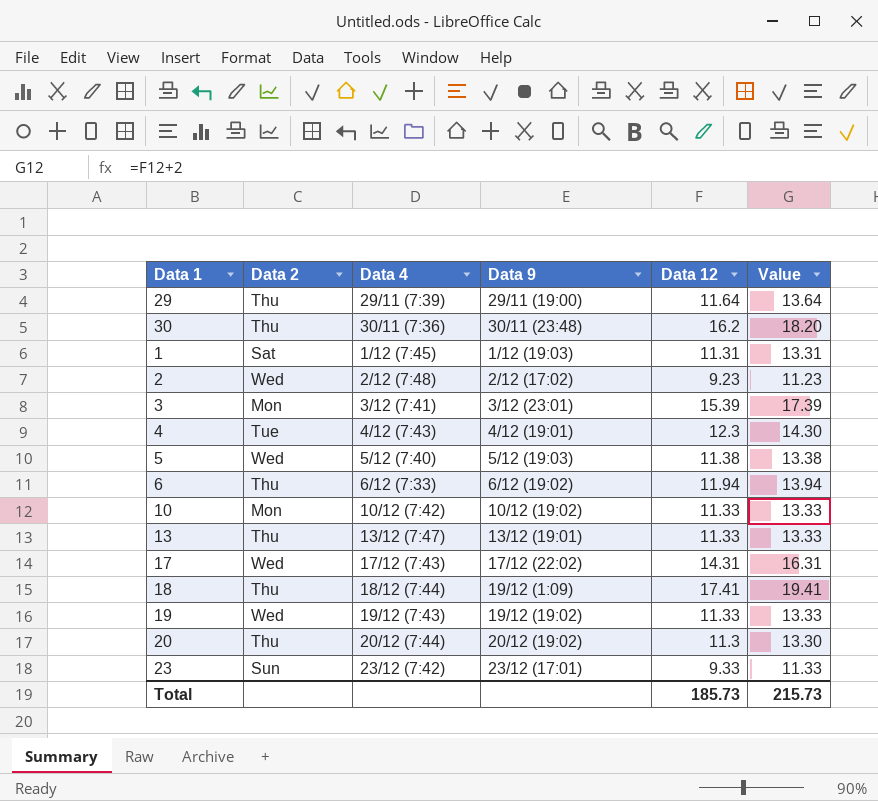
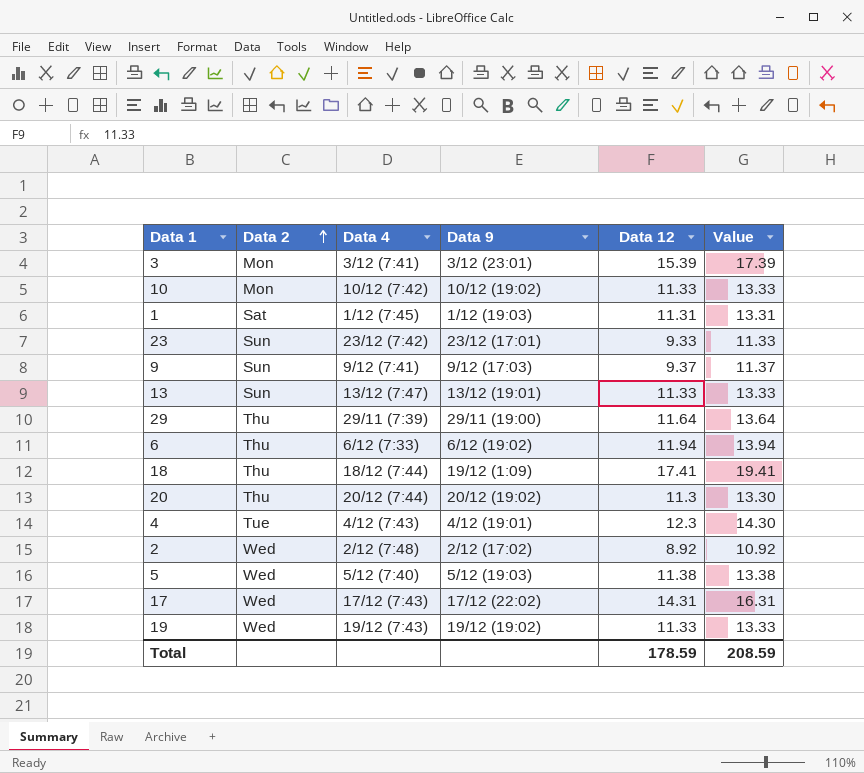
row order: none -> Data 2 ascending
row 30: Thu | 30/11 (7:36) | 30/11 (23:48) | 16.2 | 18.20 -> none
row 9: none -> Sun | 9/12 (7:41) | 9/12 (17:03) | 9.37 | 11.37
13 | Data 2: Thu -> Sun
2 | Data 12: 9.23 -> 8.92
2 | Value: 11.23 -> 10.92
Total | Data 12: 185.73 -> 178.59
Total | Value: 215.73 -> 208.59

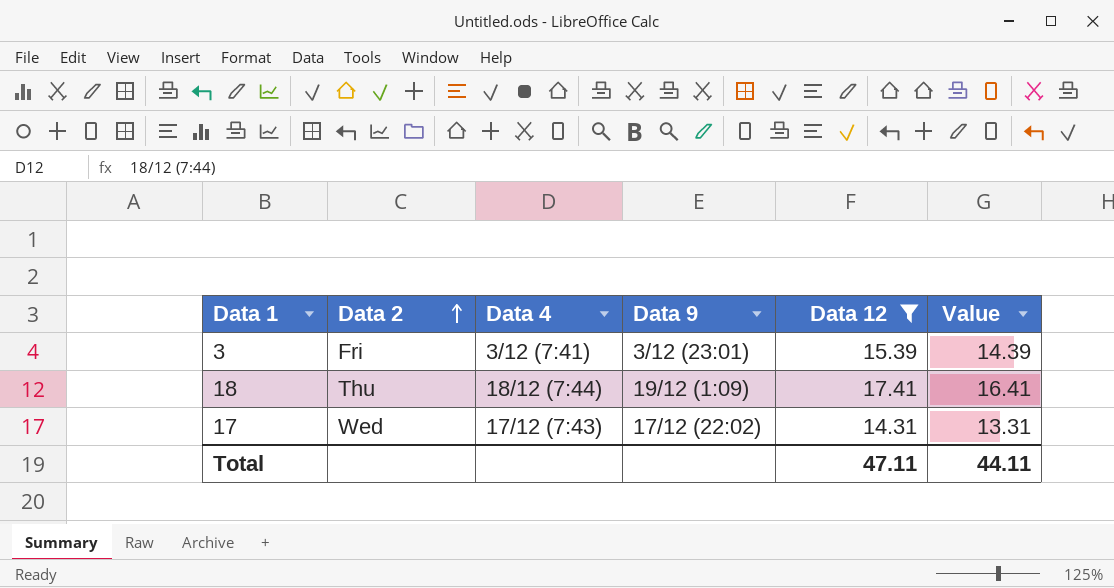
filter: none -> Data 12 >= 14.31
column Value | formula: [Data 12] + 2 -> [Data 12] - 1
3 | Data 2: Mon -> Fri
Total | Data 12: 178.59 -> 47.11
Total | Value: 208.59 -> 44.11

